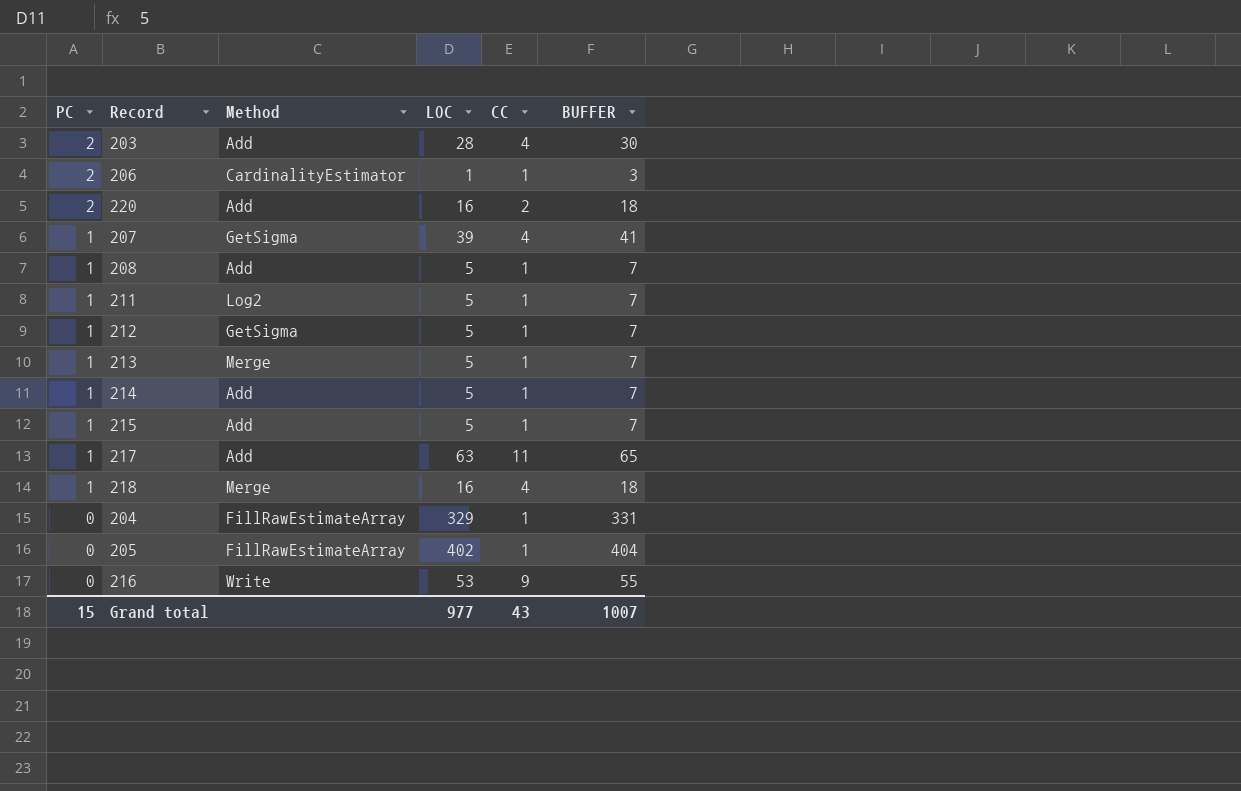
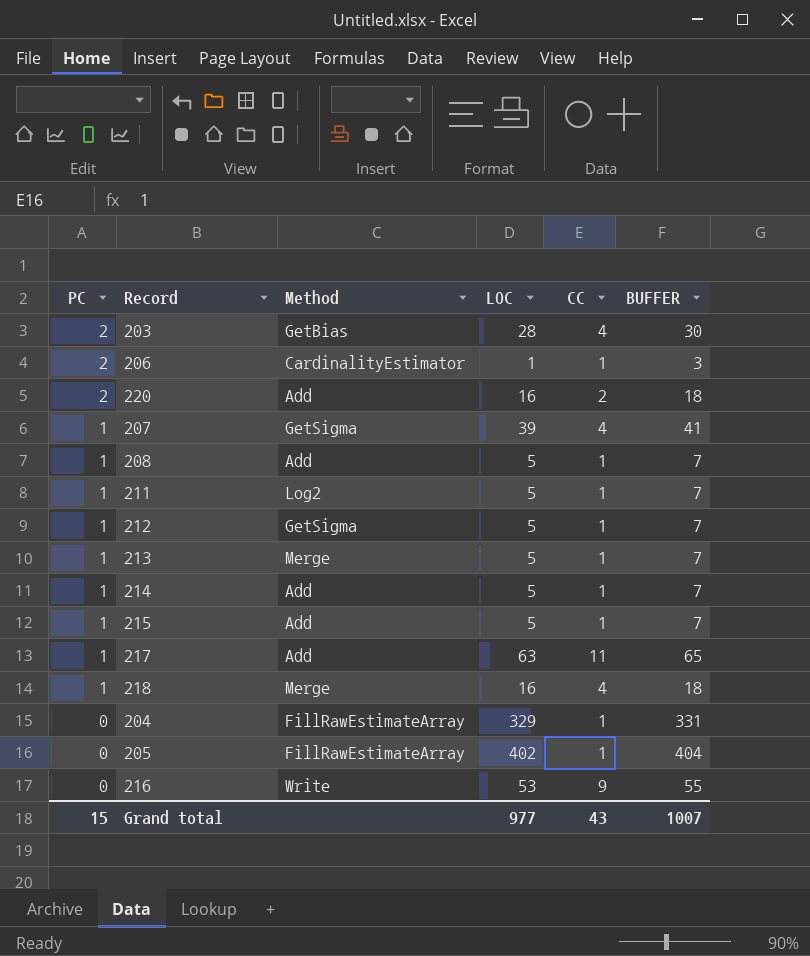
203 | Method: Add -> GetBias

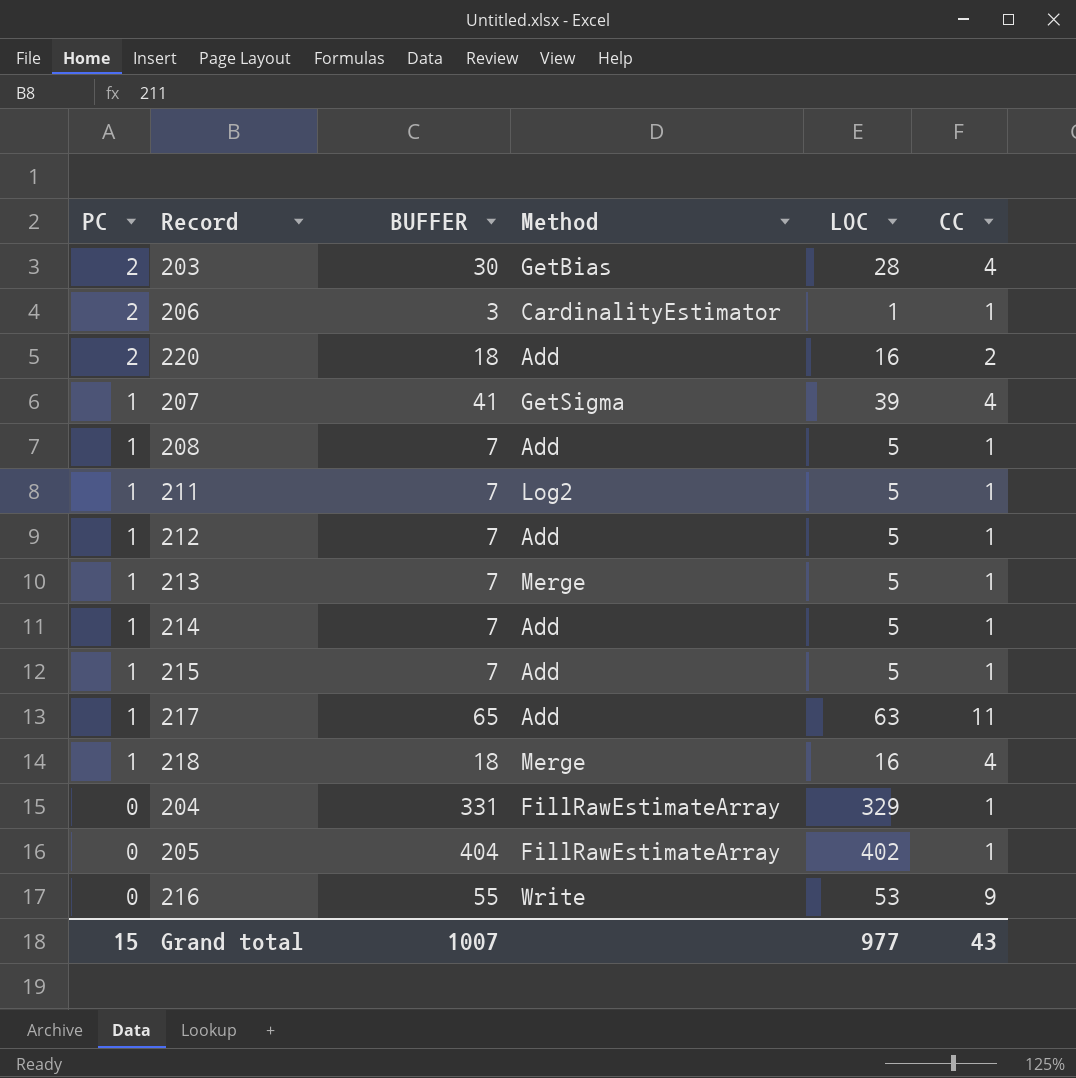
column BUFFER | position: 6 -> 3
212 | Method: GetSigma -> Add

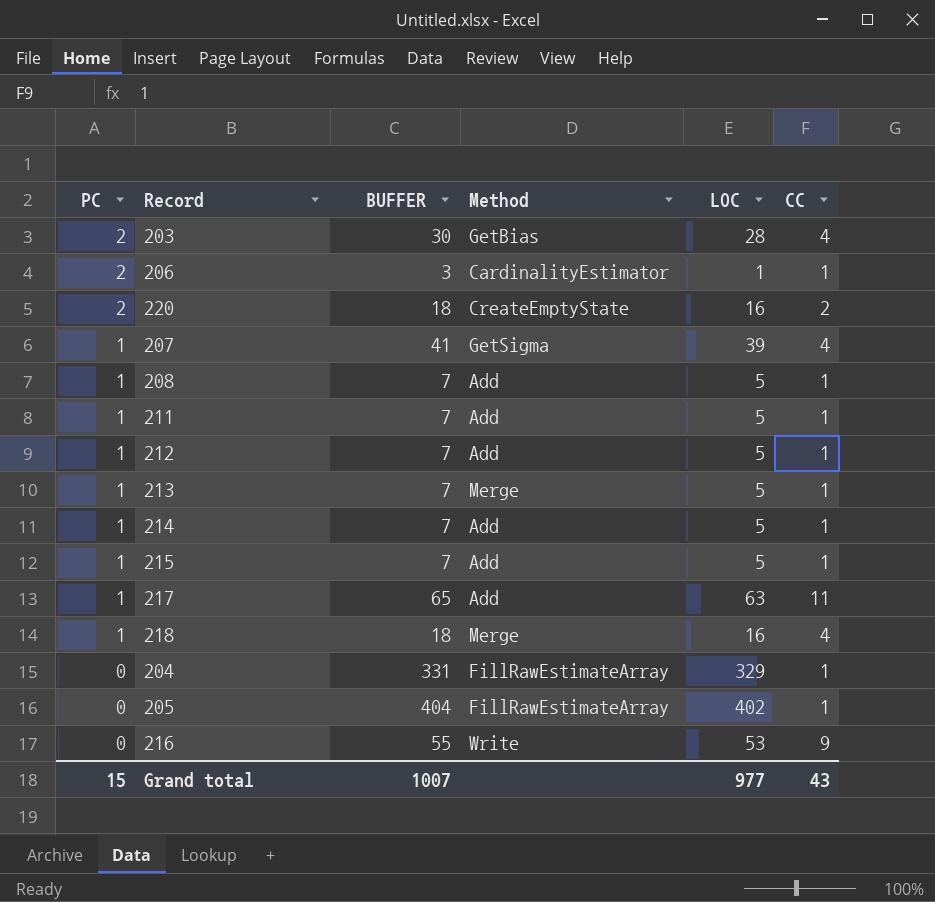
220 | Method: Add -> CreateEmptyState
211 | Method: Log2 -> Add

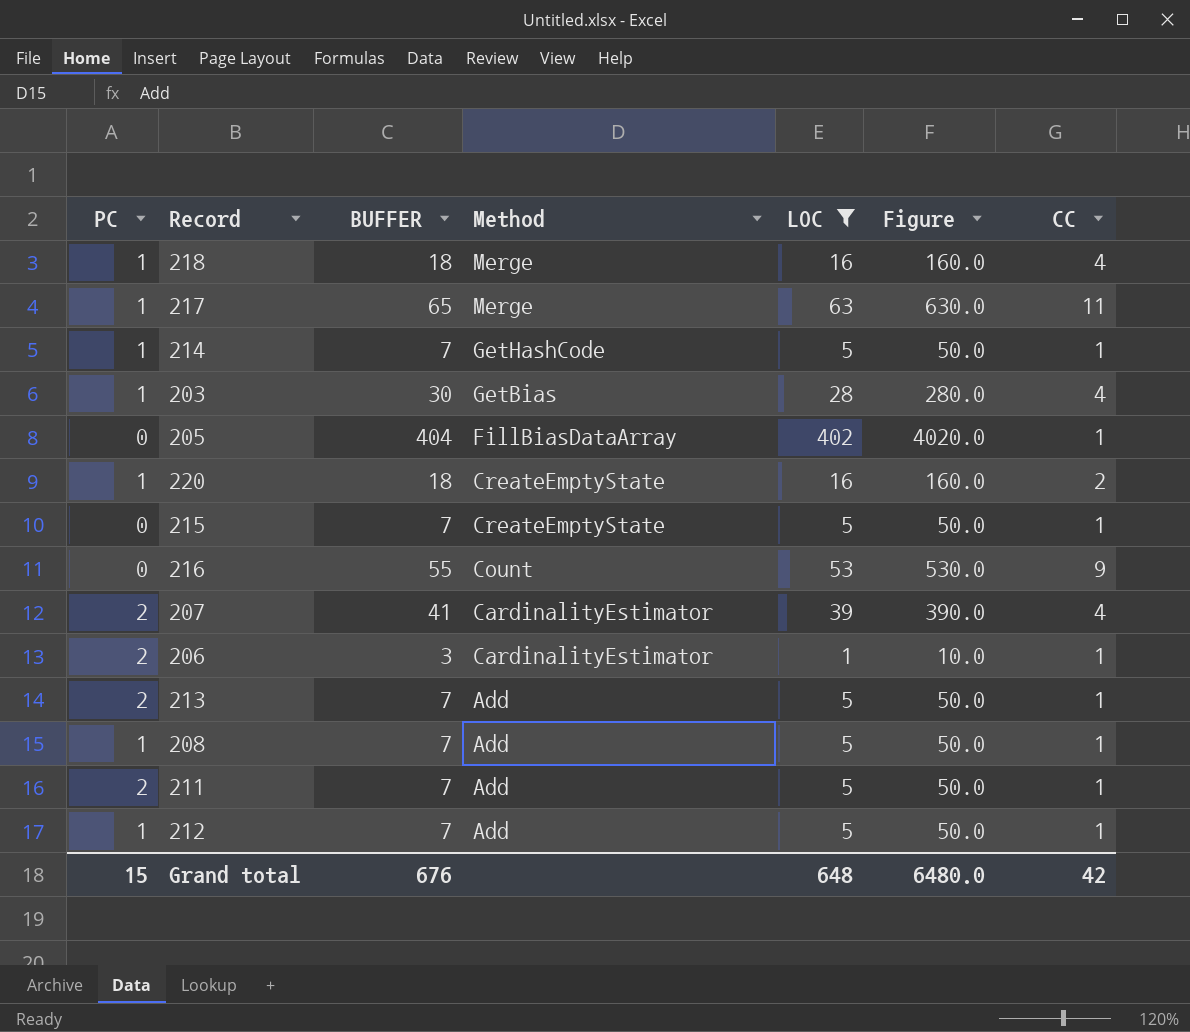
filter: none -> LOC != 329
row order: PC descending -> Method descending
column Figure | formula: none -> [LOC] * 10
217 | Method: Add -> Merge
214 | Method: Add -> GetHashCode
203 | PC: 2 -> 1
205 | Method: FillRawEstimateArray -> FillBiasDataArray
220 | PC: 2 -> 1
215 | PC: 1 -> 0
215 | Method: Add -> CreateEmptyState
216 | Method: Write -> Count
207 | PC: 1 -> 2
207 | Method: GetSigma -> CardinalityEstimator
213 | PC: 1 -> 2
213 | Method: Merge -> Add
211 | PC: 1 -> 2
Grand total | BUFFER: 1007 -> 676
Grand total | LOC: 977 -> 648
Grand total | CC: 43 -> 42

